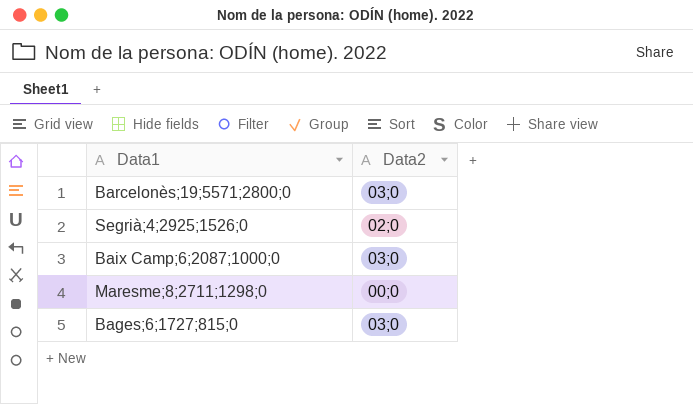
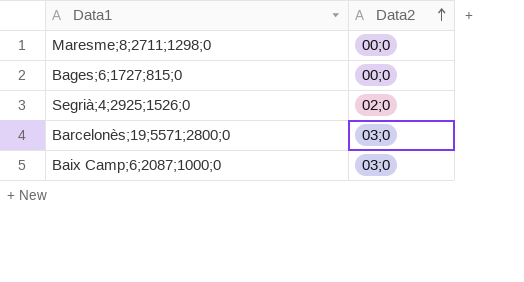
row order: none -> Data2 ascending
Bages;6;1727;815;0 | Data2: 03;0 -> 00;0

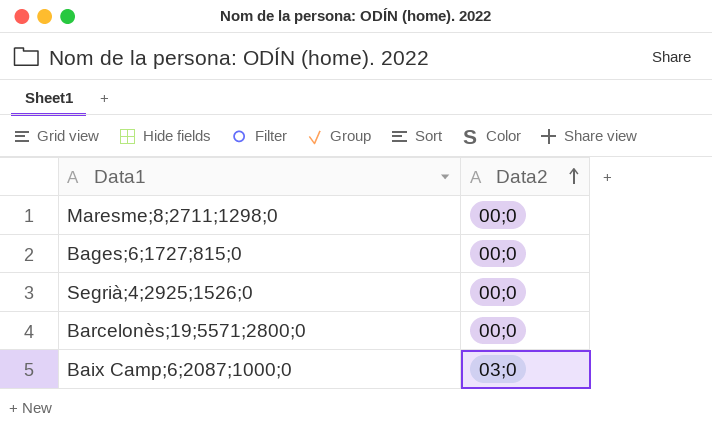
Segrià;4;2925;1526;0 | Data2: 02;0 -> 00;0
Barcelonès;19;5571;2800;0 | Data2: 03;0 -> 00;0

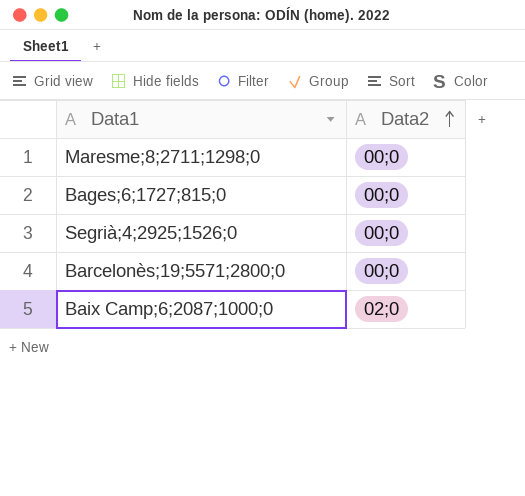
Baix Camp;6;2087;1000;0 | Data2: 03;0 -> 02;0

